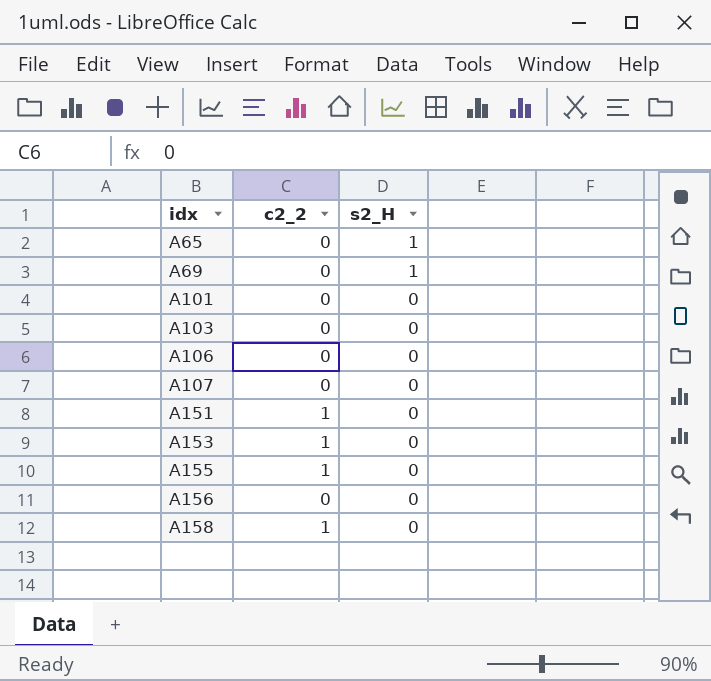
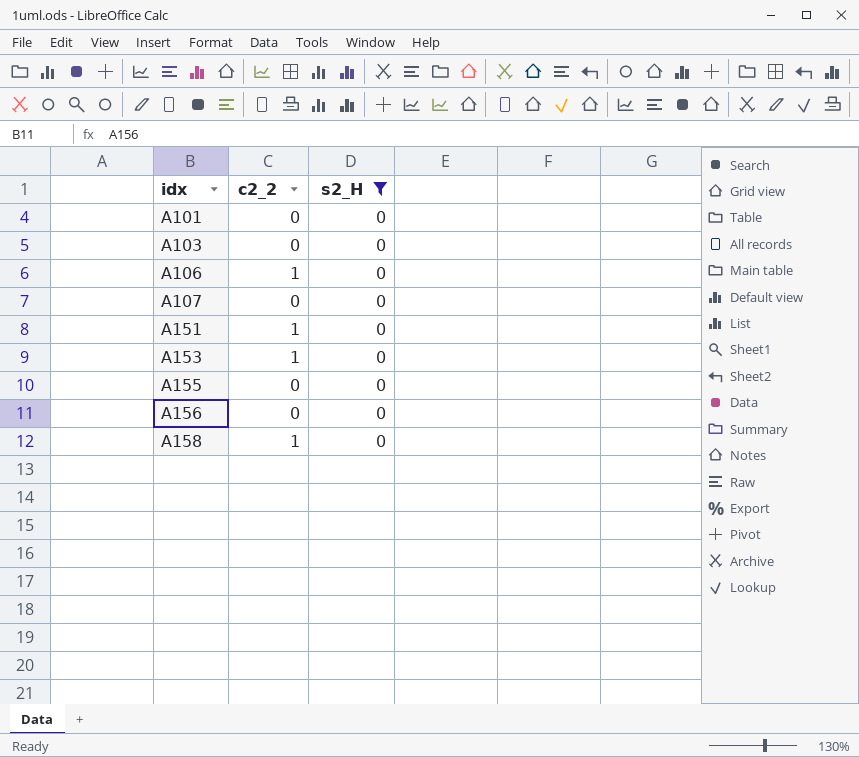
filter: none -> s2_H = 0
A106 | c2_2: 0 -> 1
A155 | c2_2: 1 -> 0

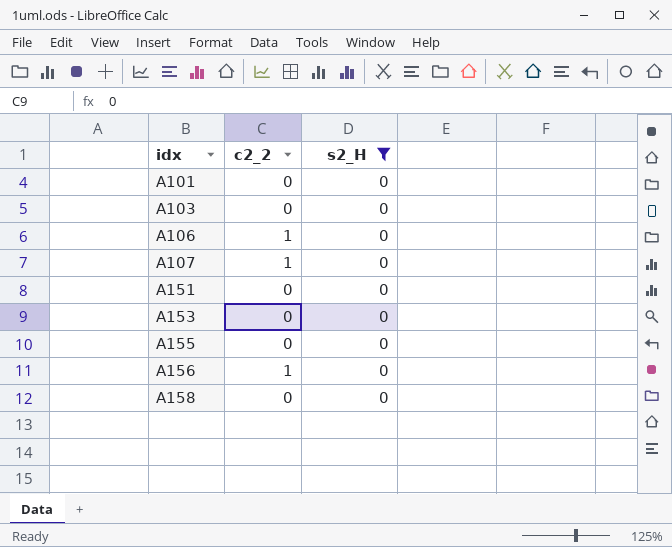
A107 | c2_2: 0 -> 1
A151 | c2_2: 1 -> 0
A153 | c2_2: 1 -> 0
A156 | c2_2: 0 -> 1
A158 | c2_2: 1 -> 0

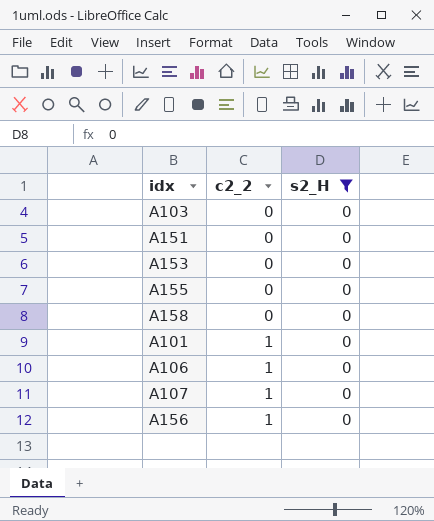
row order: idx ascending -> c2_2 ascending
A101 | c2_2: 0 -> 1

